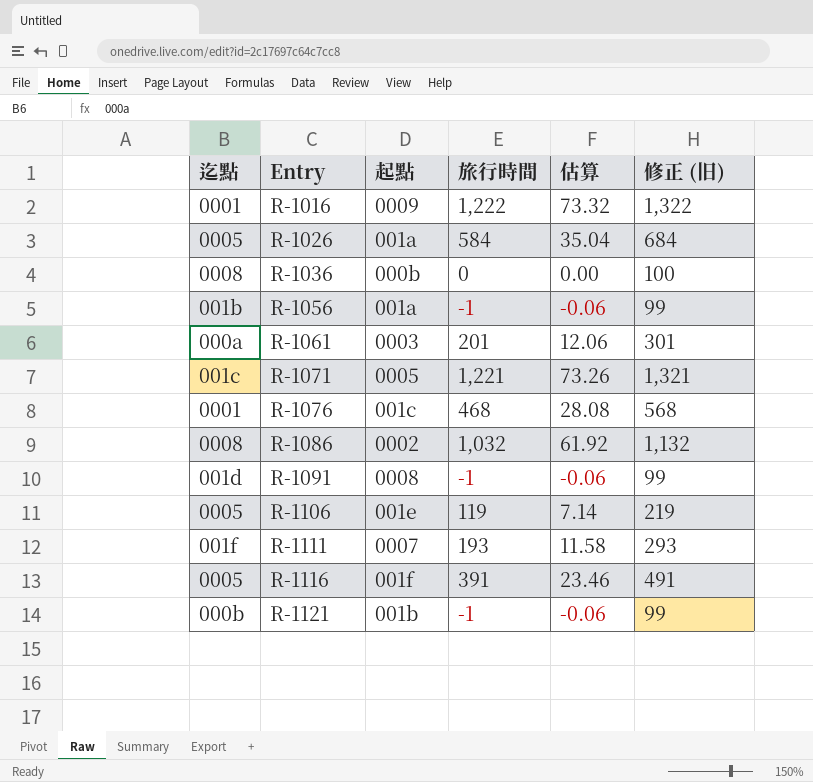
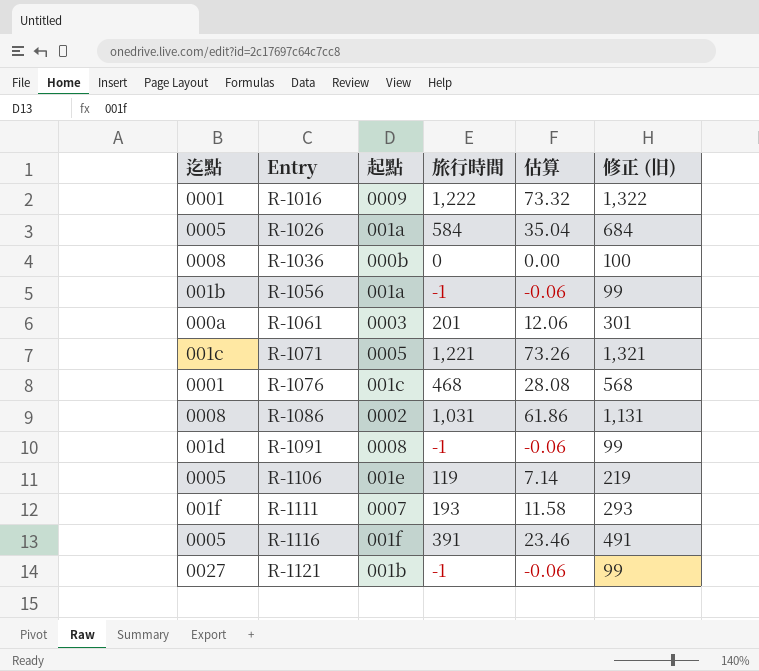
R-1086 | 旅行時間: 1,032 -> 1,031
R-1086 | 估算: 61.92 -> 61.86
R-1086 | 修正 (旧): 1,132 -> 1,131
R-1121 | 迄點: 000b -> 0027

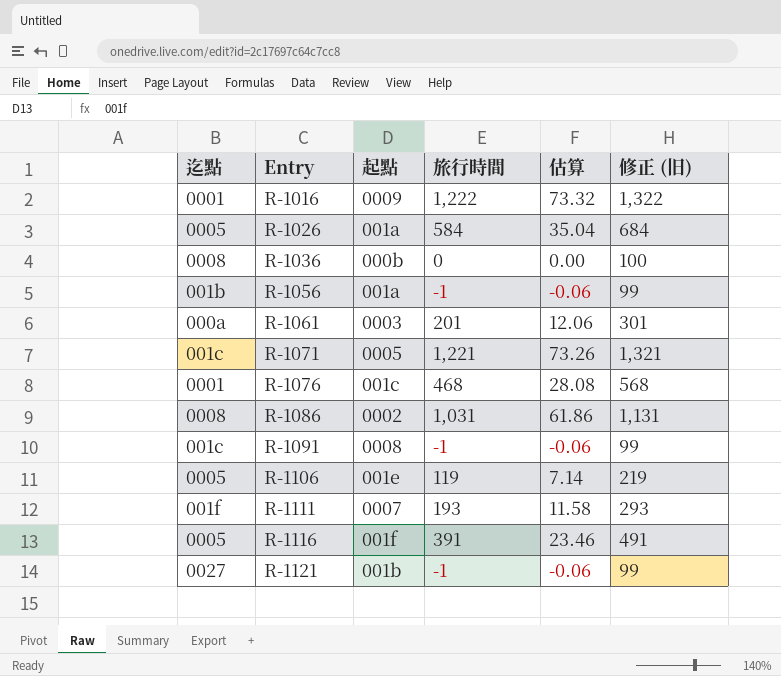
R-1091 | 迄點: 001d -> 001c

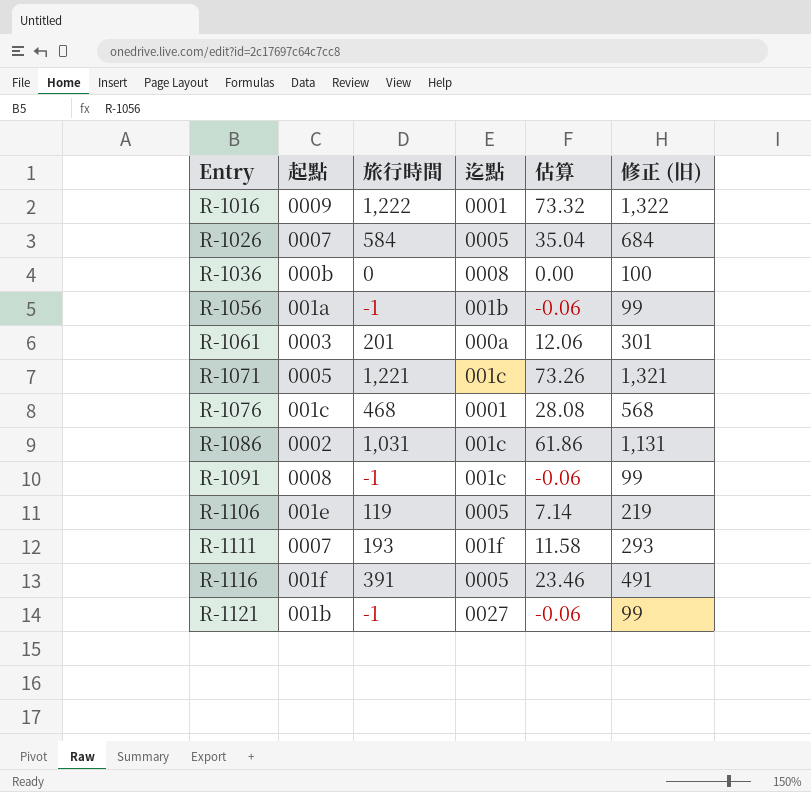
column 迄點 | position: 1 -> 4
R-1026 | 起點: 001a -> 0007
R-1086 | 迄點: 0008 -> 001c

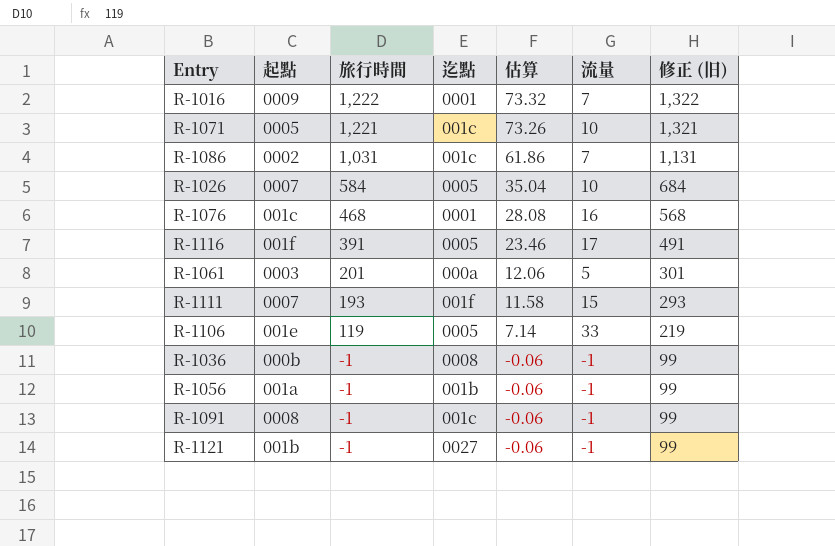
row order: Entry ascending -> 旅行時間 descending
column 流量 | position: none -> 6
R-1036 | 旅行時間: 0 -> -1
R-1036 | 估算: 0.00 -> -0.06
R-1036 | 修正 (旧): 100 -> 99

